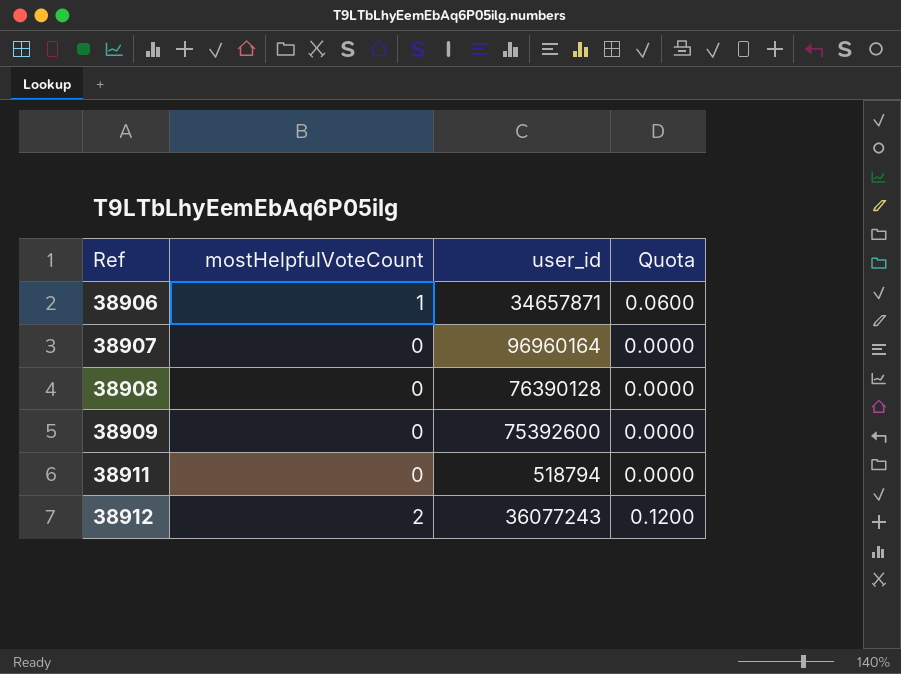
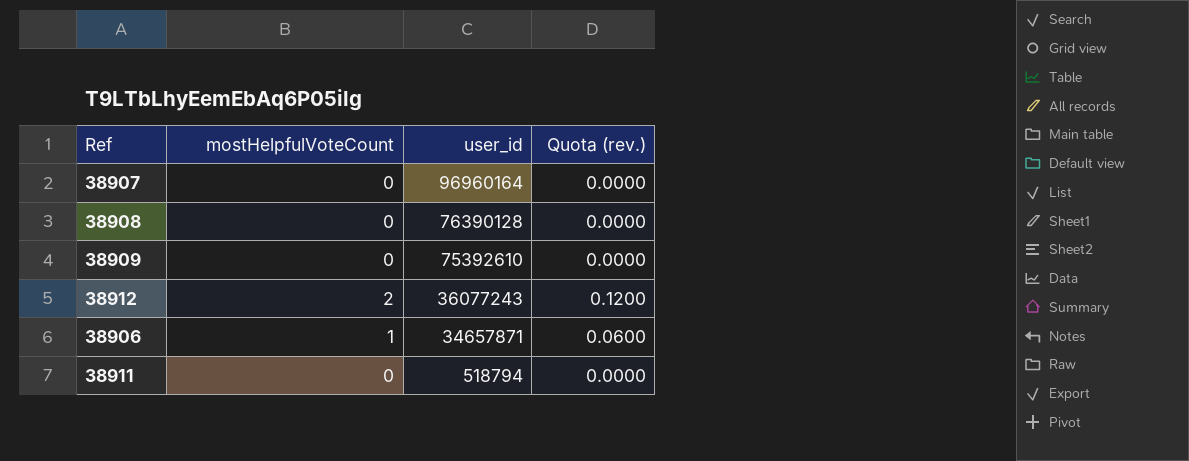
row order: Ref ascending -> user_id descending
column name: Quota -> Quota (rev.)
38909 | user_id: 75392600 -> 75392610

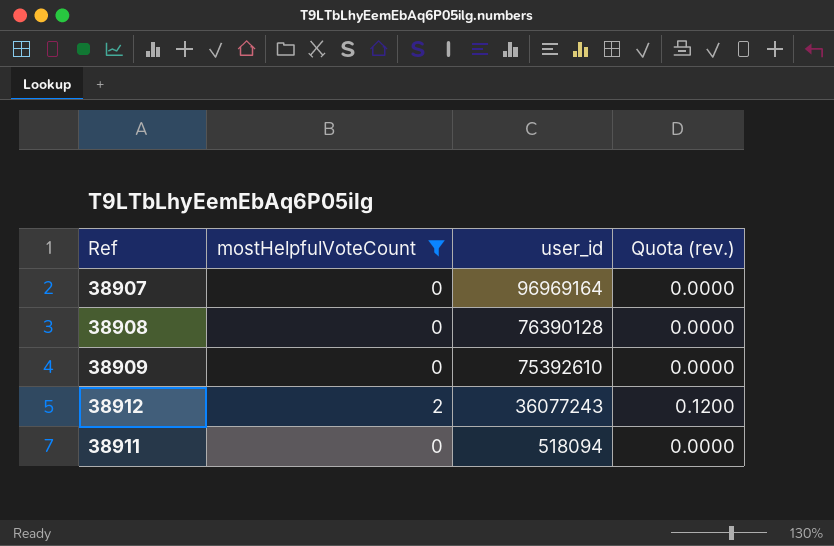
filter: none -> mostHelpfulVoteCount != 1
38907 | user_id: 96960164 -> 96969164
38911 | user_id: 518794 -> 518094

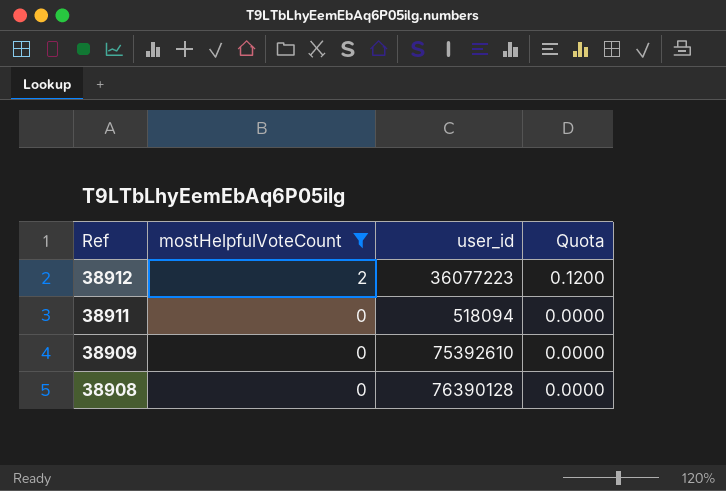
row order: user_id descending -> Ref descending
column name: Quota (rev.) -> Quota
row 38907: 0 | 96969164 | 0.0000 -> none
38912 | user_id: 36077243 -> 36077223

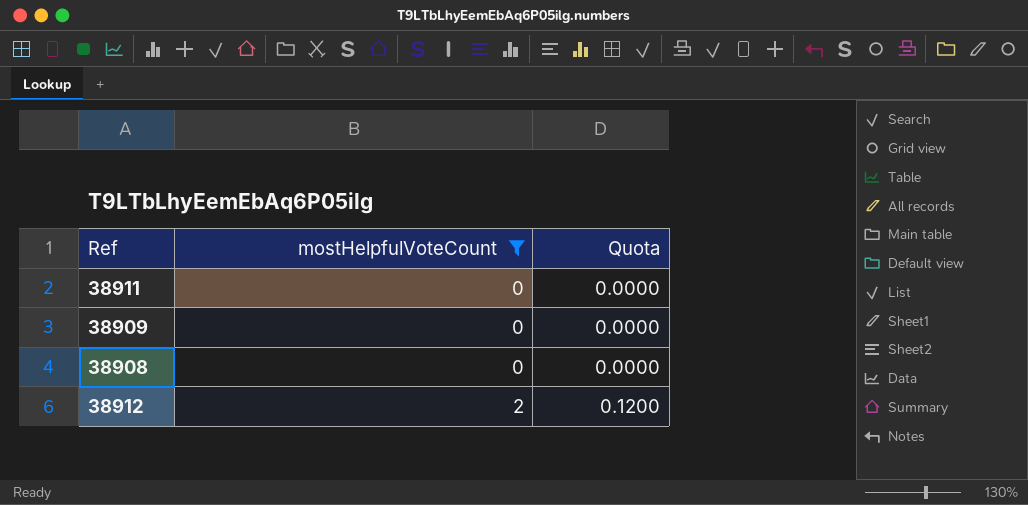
row order: Ref descending -> mostHelpfulVoteCount ascending
column user_id | position: 3 -> none

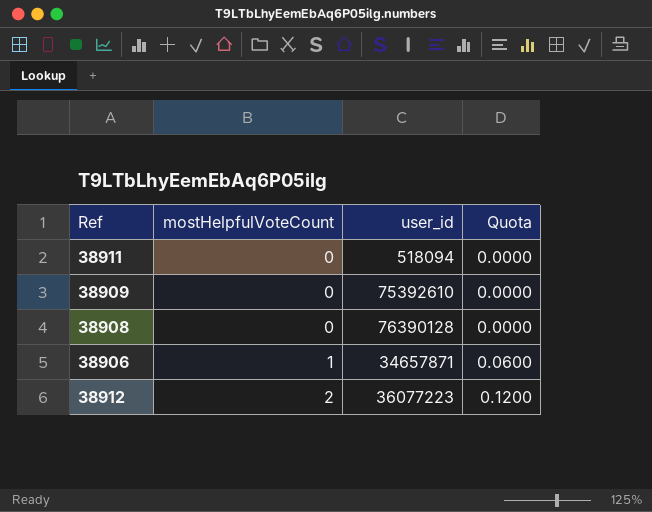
filter: mostHelpfulVoteCount != 1 -> none
column user_id | position: none -> 3

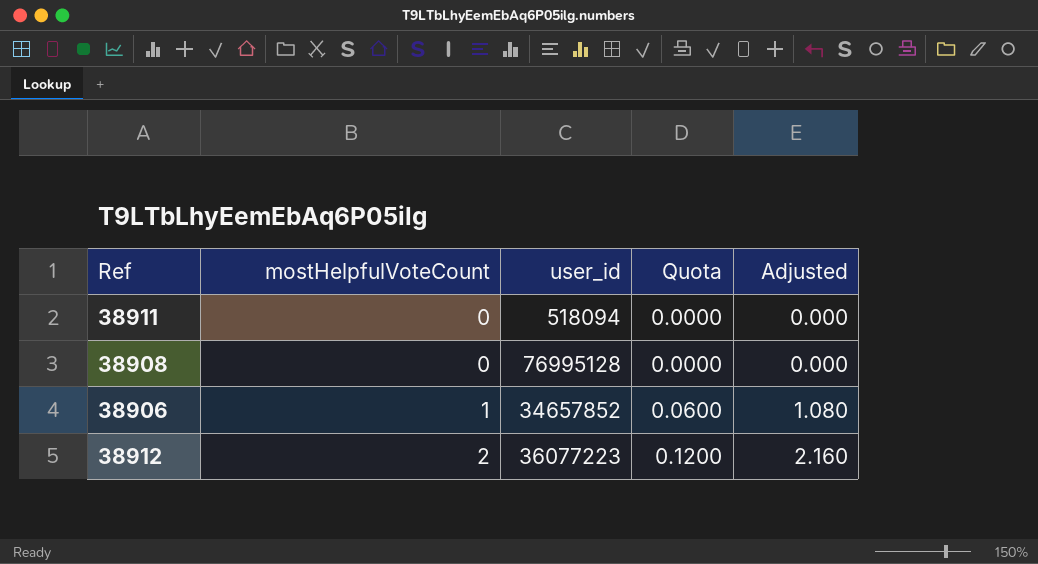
column Adjusted | formula: none -> [mostHelpfulVoteCount] * 1.08
row 38909: 0 | 75392610 | 0.0000 -> none
38908 | user_id: 76390128 -> 76995128
38906 | user_id: 34657871 -> 34657852

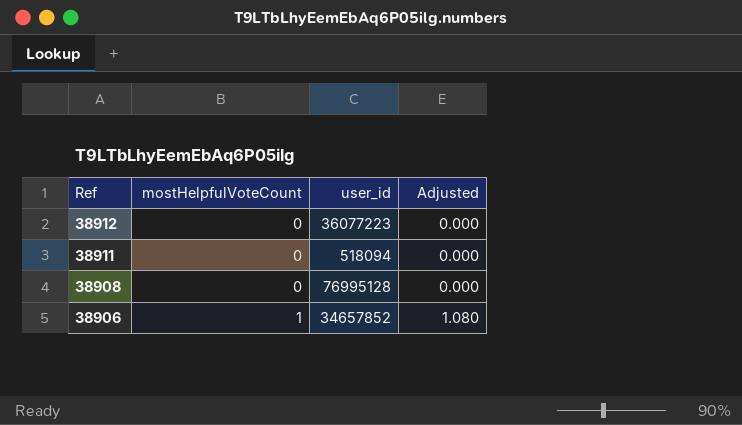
row order: mostHelpfulVoteCount ascending -> Ref descending
column Quota | formula: [mostHelpfulVoteCount] * 0.06 -> none
38912 | mostHelpfulVoteCount: 2 -> 0
38912 | Adjusted: 2.160 -> 0.000

